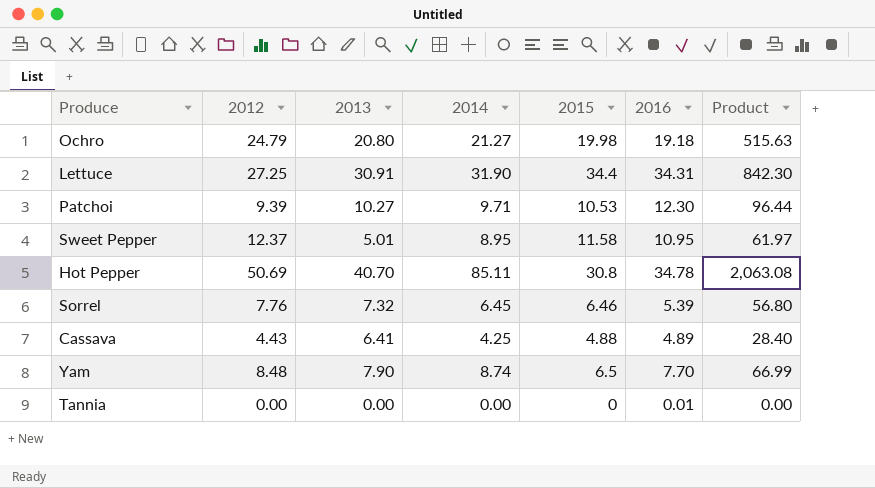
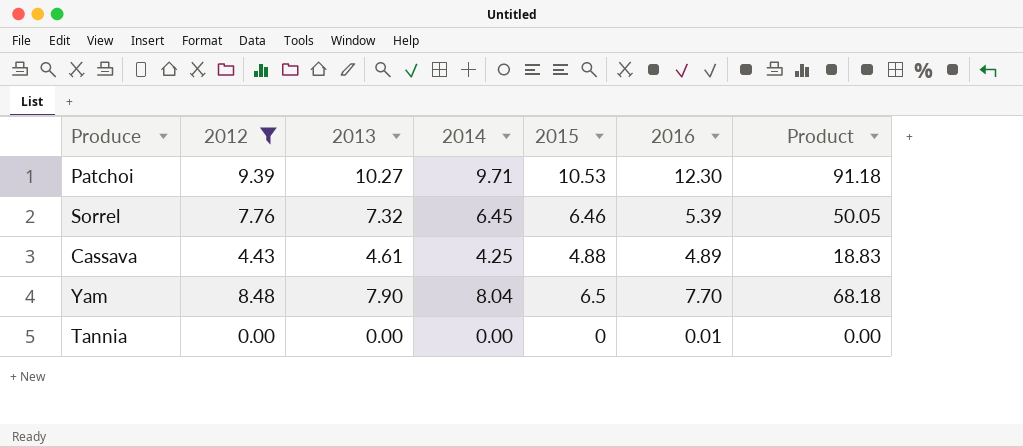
filter: none -> 2012 <= 9.39
column Product | formula: [2012] * [2013] -> [2012] * [2014]
Cassava | 2013: 6.41 -> 4.61
Yam | 2014: 8.74 -> 8.04

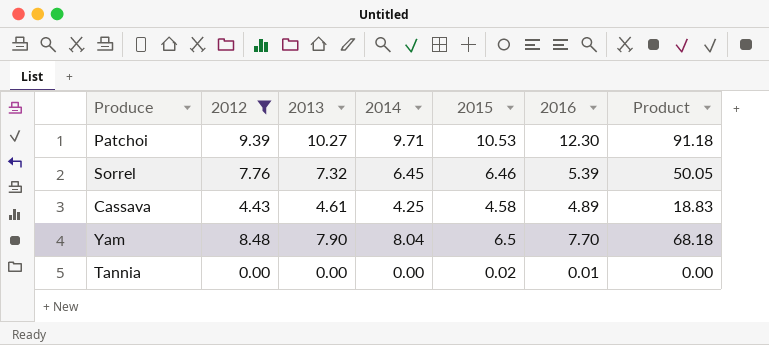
Cassava | 2015: 4.88 -> 4.58
Tannia | 2015: 0 -> 0.02

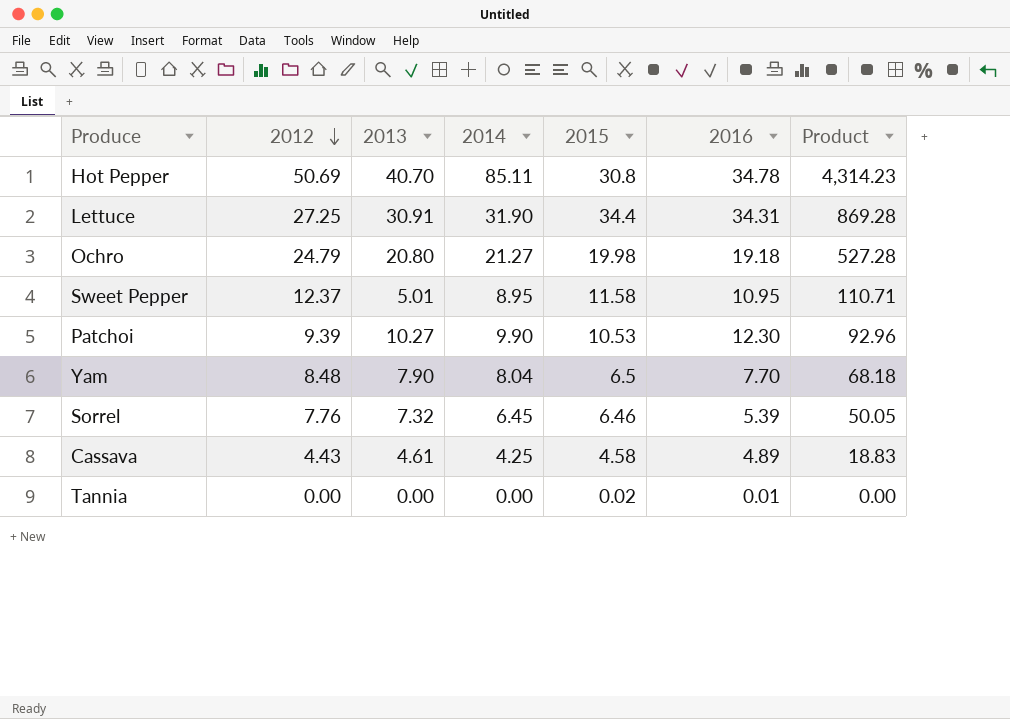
filter: 2012 <= 9.39 -> none
row order: none -> 2012 descending
Patchoi | 2014: 9.71 -> 9.90
Patchoi | Product: 91.18 -> 92.96

